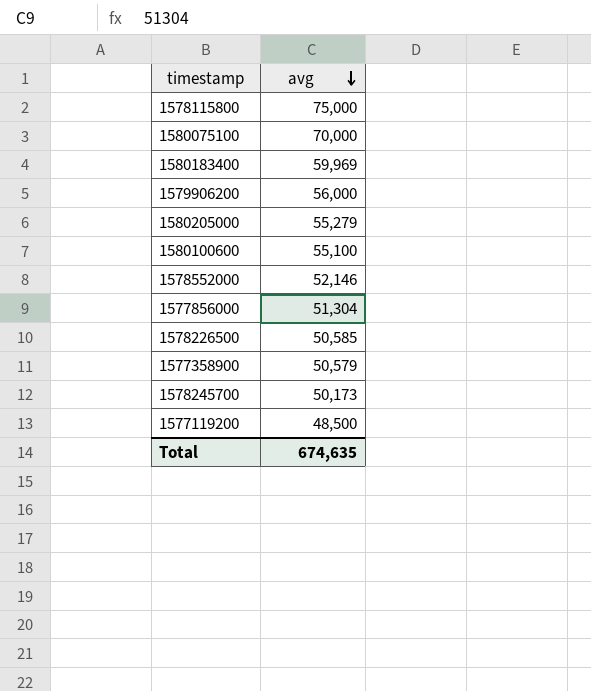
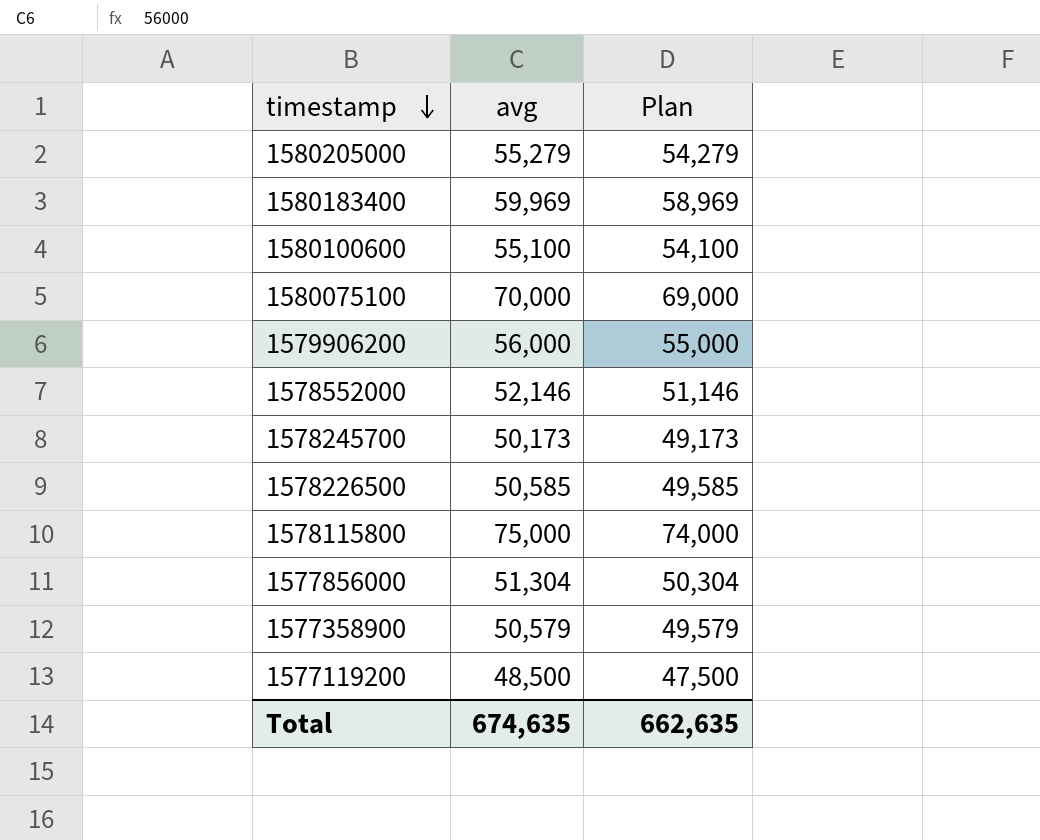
row order: avg descending -> timestamp descending
column Plan | formula: none -> [avg] - 1000

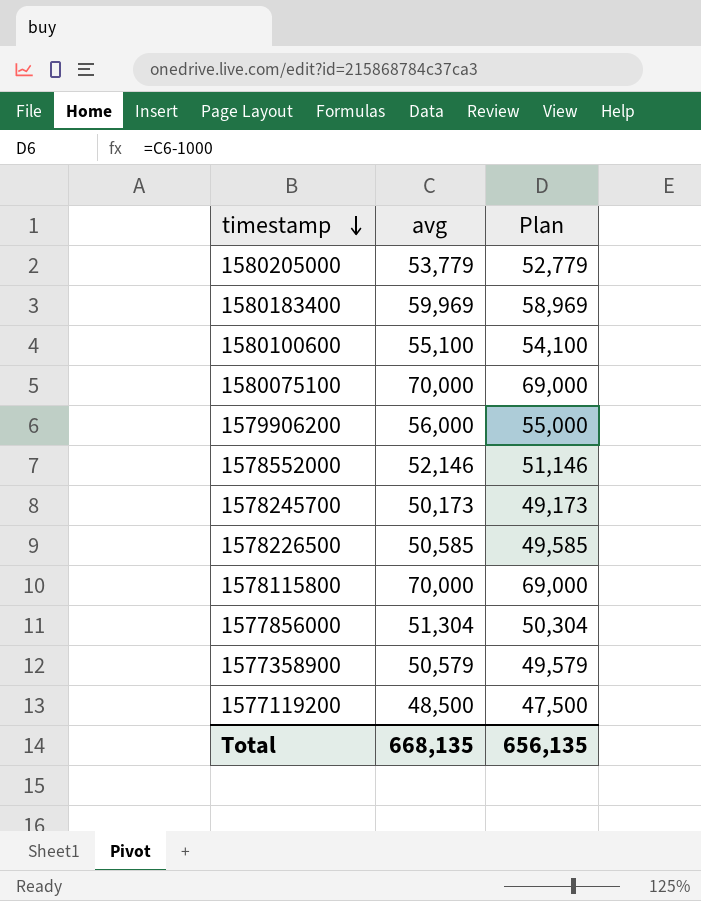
1580205000 | avg: 55,279 -> 53,779
1580205000 | Plan: 54,279 -> 52,779
1578115800 | avg: 75,000 -> 70,000
1578115800 | Plan: 74,000 -> 69,000
Total | avg: 674,635 -> 668,135
Total | Plan: 662,635 -> 656,135

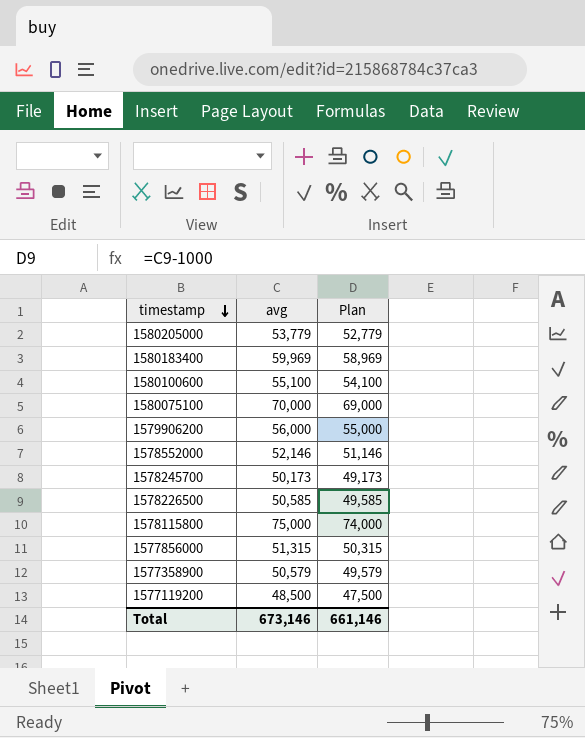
1578115800 | avg: 70,000 -> 75,000
1578115800 | Plan: 69,000 -> 74,000
1577856000 | avg: 51,304 -> 51,315
1577856000 | Plan: 50,304 -> 50,315
Total | avg: 668,135 -> 673,146
Total | Plan: 656,135 -> 661,146

